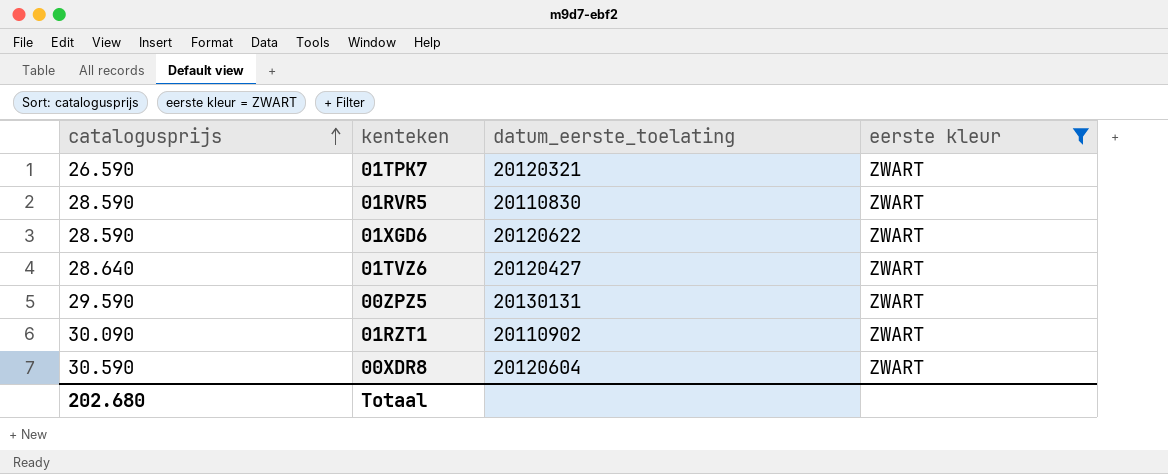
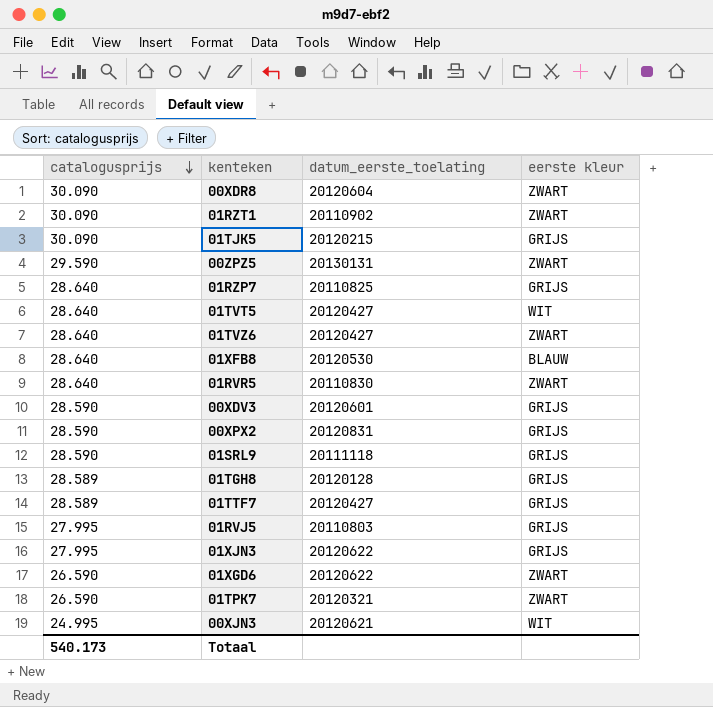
filter: eerste kleur = ZWART -> none
row order: catalogusprijs ascending -> catalogusprijs descending
00XDR8 | catalogusprijs: 30.590 -> 30.090
01RVR5 | catalogusprijs: 28.590 -> 28.640
01XGD6 | catalogusprijs: 28.590 -> 26.590
Totaal | catalogusprijs: 202.680 -> 540.173

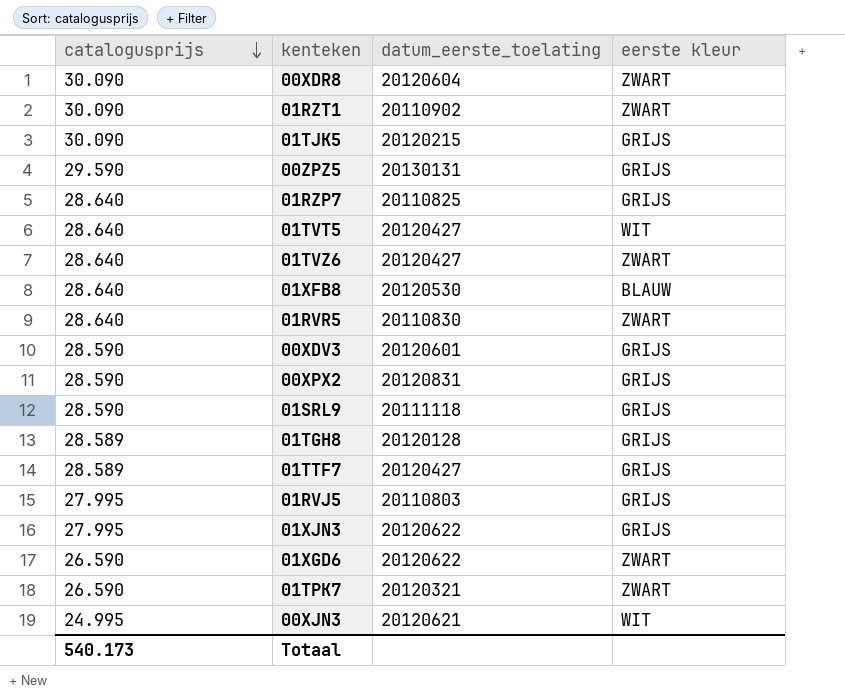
00ZPZ5 | eerste kleur: ZWART -> GRIJS

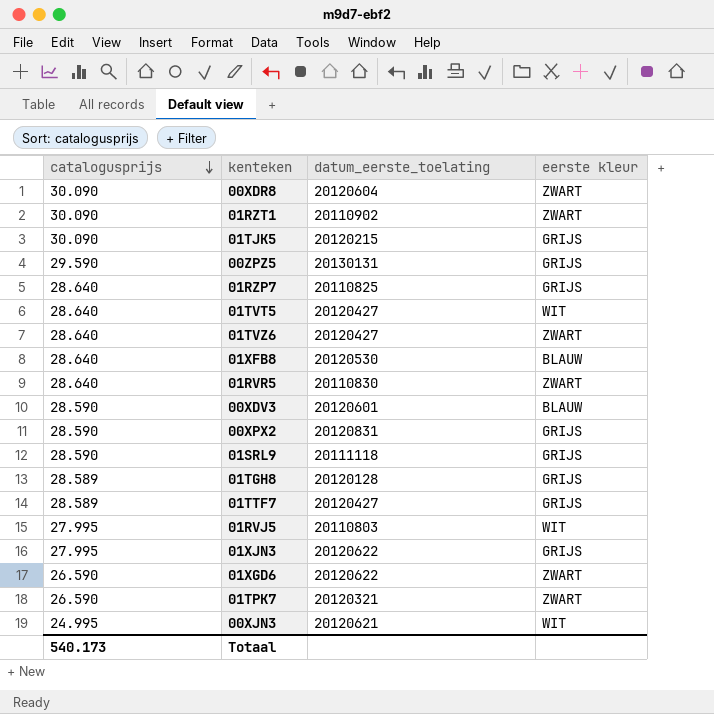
00XDV3 | eerste kleur: GRIJS -> BLAUW
01RVJ5 | eerste kleur: GRIJS -> WIT

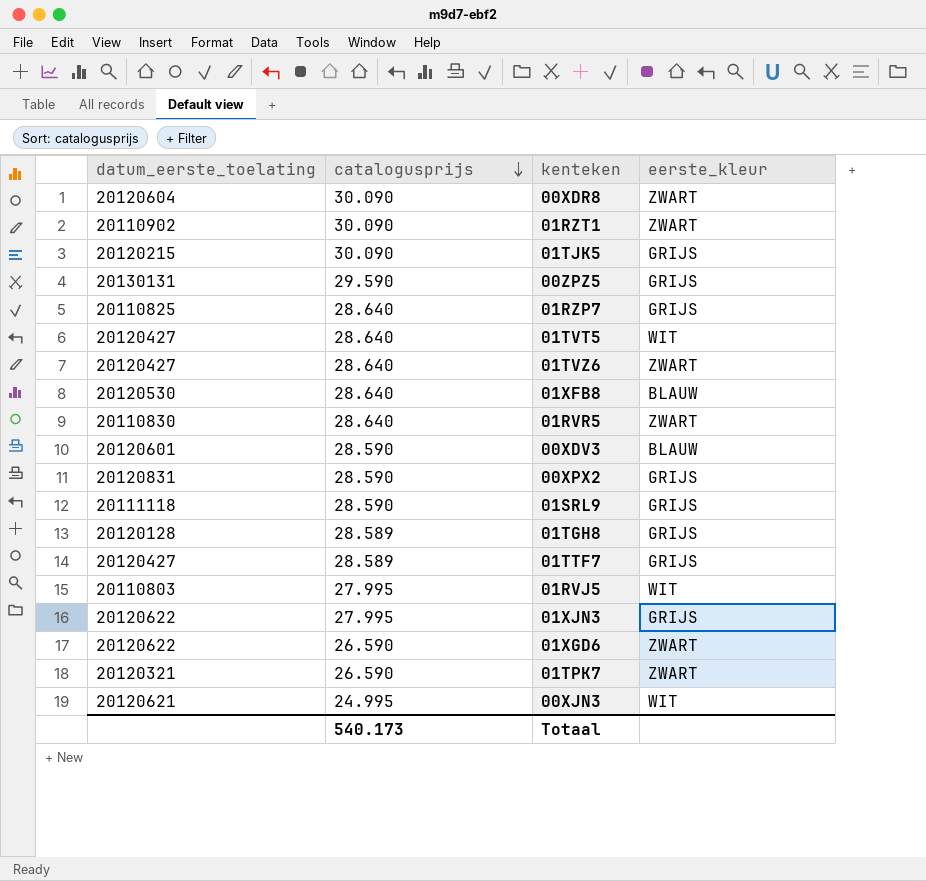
column datum_eerste_toelating | position: 3 -> 1
column name: eerste kleur -> eerste_kleur

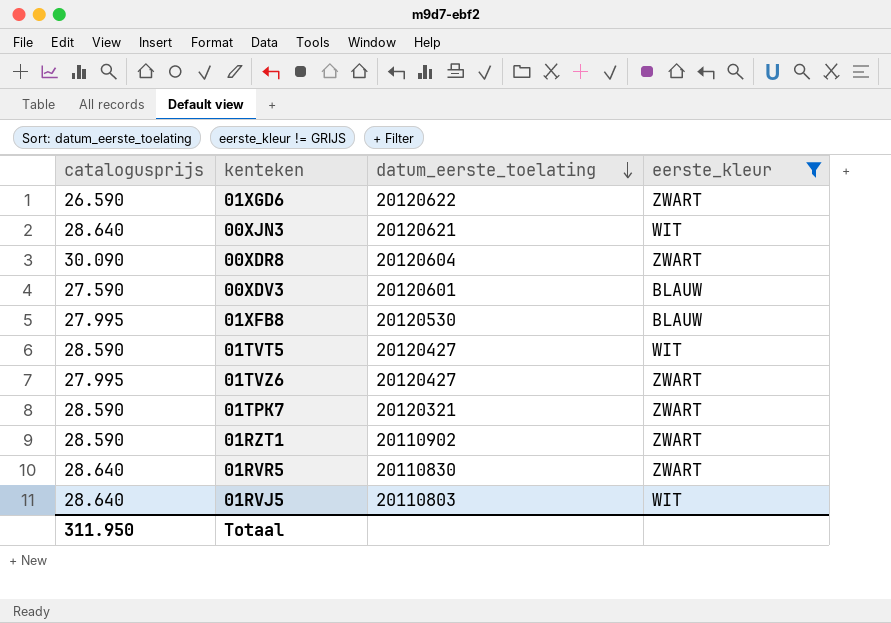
filter: none -> eerste_kleur != GRIJS
row order: catalogusprijs descending -> datum_eerste_toelating descending
column datum_eerste_toelating | position: 1 -> 3
00XJN3 | catalogusprijs: 24.995 -> 28.640
00XDV3 | catalogusprijs: 28.590 -> 27.590
01XFB8 | catalogusprijs: 28.640 -> 27.995
01TVT5 | catalogusprijs: 28.640 -> 28.590
01TVZ6 | catalogusprijs: 28.640 -> 27.995
01TPK7 | catalogusprijs: 26.590 -> 28.590
01RZT1 | catalogusprijs: 30.090 -> 28.590
01RVJ5 | catalogusprijs: 27.995 -> 28.640
Totaal | catalogusprijs: 540.173 -> 311.950

